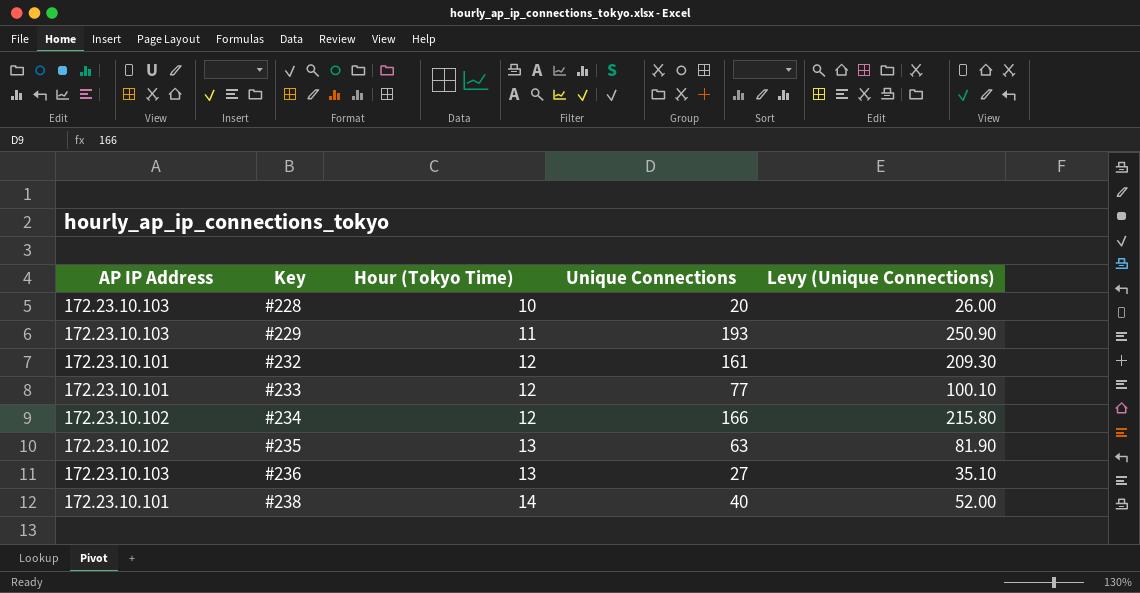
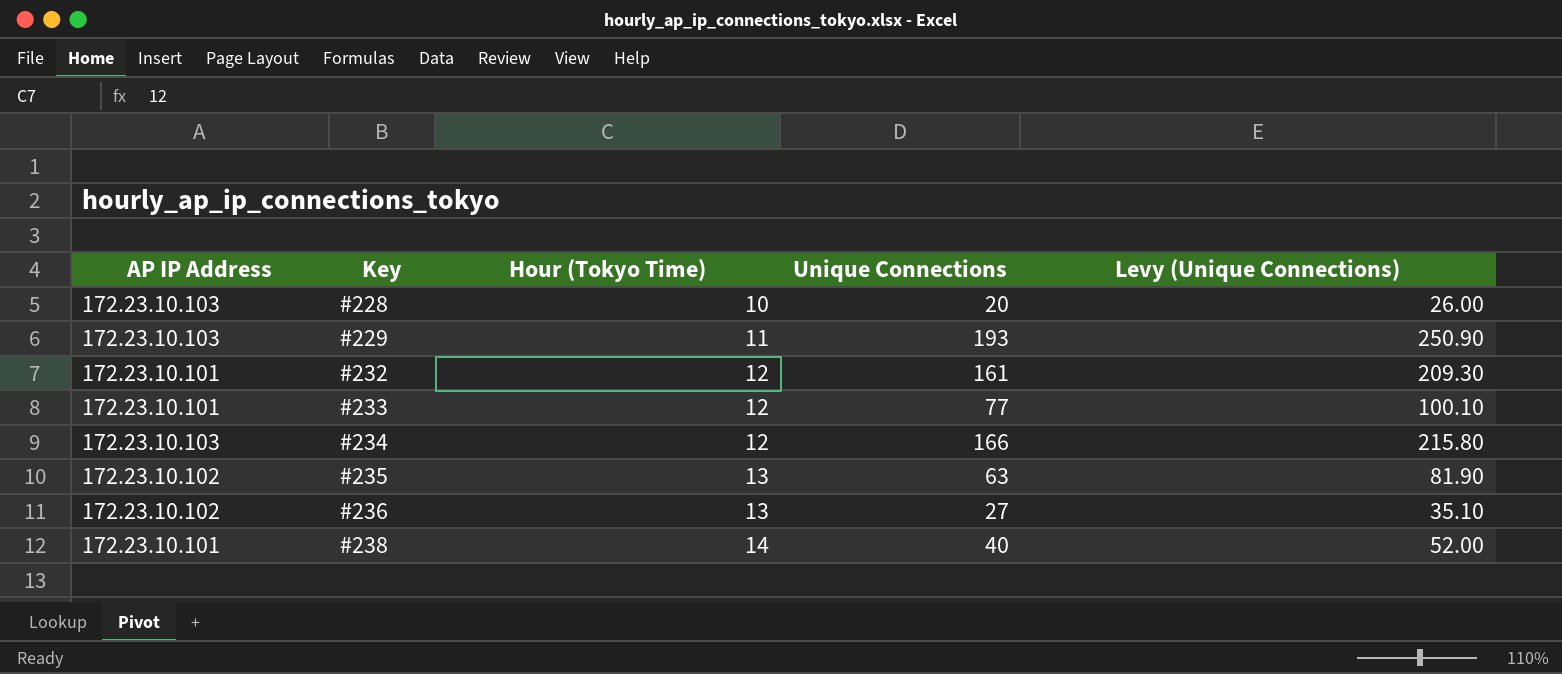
#234 | AP IP Address: 172.23.10.102 -> 172.23.10.103
#236 | AP IP Address: 172.23.10.103 -> 172.23.10.102

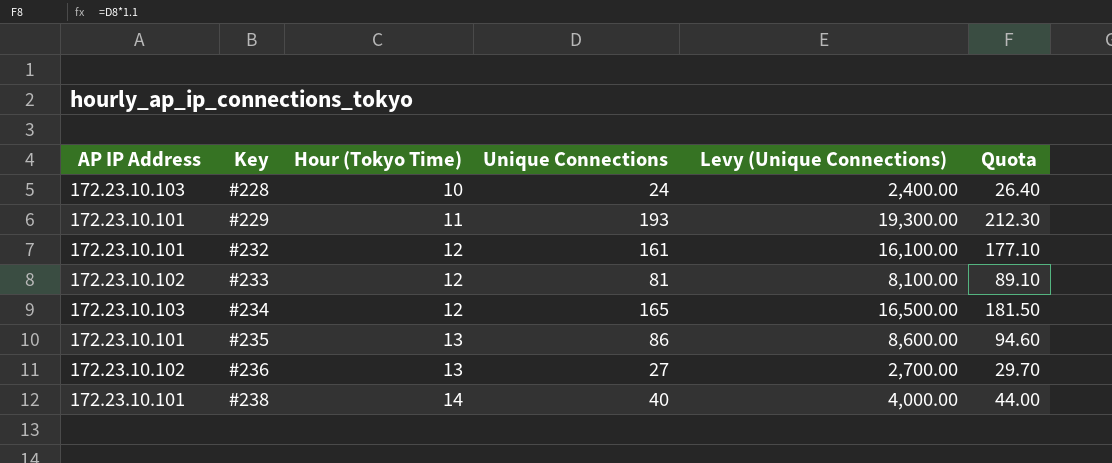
column Levy (Unique Connections) | formula: [Unique Connections] * 1.3 -> [Unique Connections] * 100
column Quota | formula: none -> [Unique Connections] * 1.1
#228 | Unique Connections: 20 -> 24
#229 | AP IP Address: 172.23.10.103 -> 172.23.10.101
#233 | AP IP Address: 172.23.10.101 -> 172.23.10.102
#233 | Unique Connections: 77 -> 81
#234 | Unique Connections: 166 -> 165
#235 | AP IP Address: 172.23.10.102 -> 172.23.10.101
#235 | Unique Connections: 63 -> 86

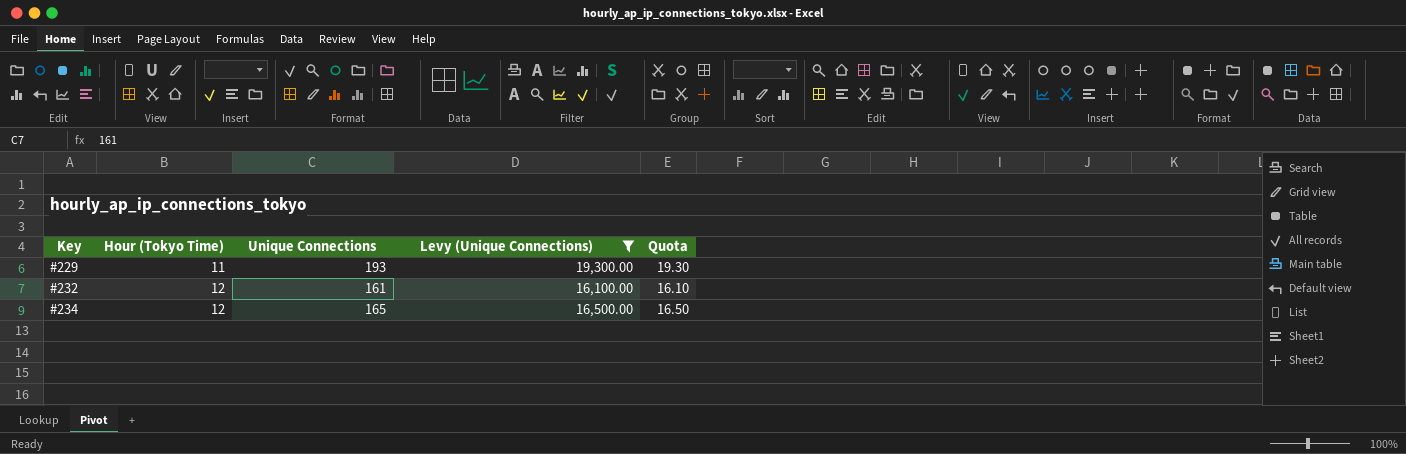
filter: none -> Levy (Unique Connections) >= 16,100.00
column AP IP Address | position: 1 -> none
column Quota | formula: [Unique Connections] * 1.1 -> [Unique Connections] * 0.1

